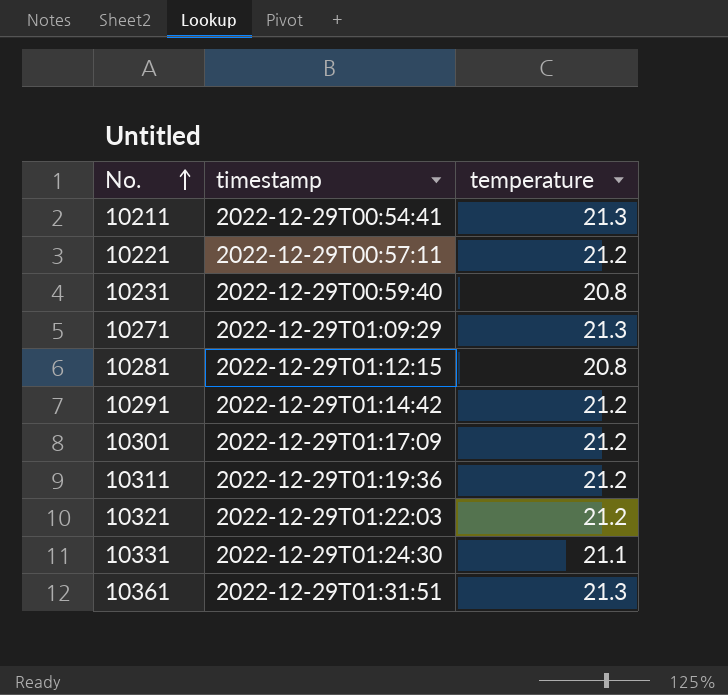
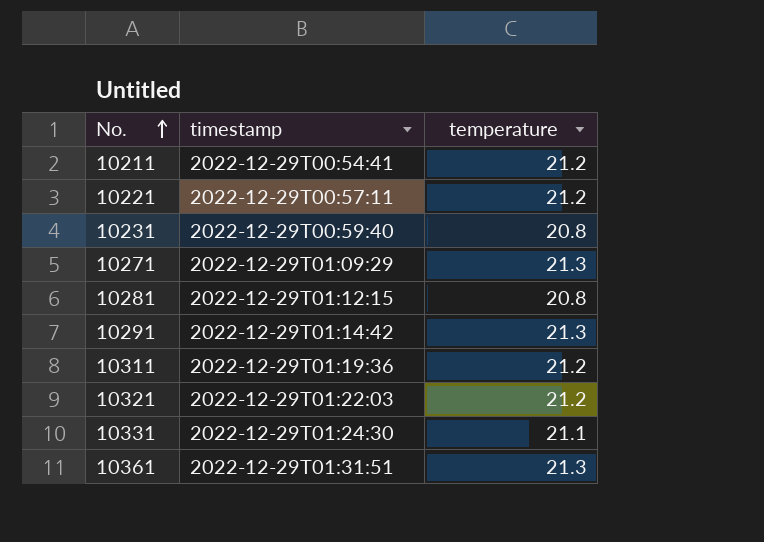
row 10301: 2022-12-29T01:17:09 | 21.2 -> none
10211 | temperature: 21.3 -> 21.2
10291 | temperature: 21.2 -> 21.3

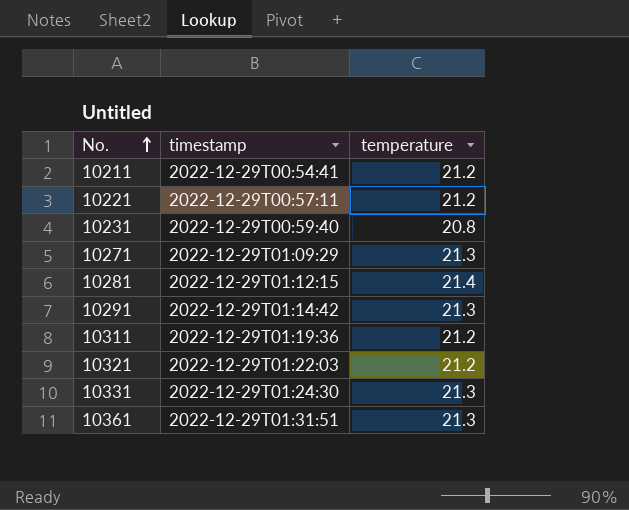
10281 | temperature: 20.8 -> 21.4
10331 | temperature: 21.1 -> 21.3

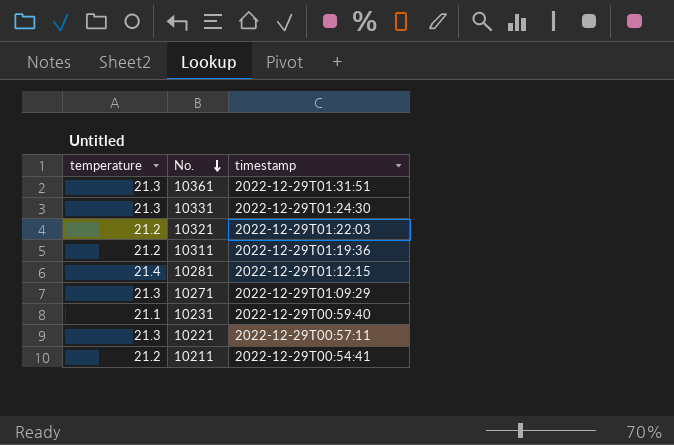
row order: No. ascending -> No. descending
column temperature | position: 3 -> 1
row 10291: 2022-12-29T01:14:42 | 21.3 -> none
10231 | temperature: 20.8 -> 21.1
10221 | temperature: 21.2 -> 21.3

